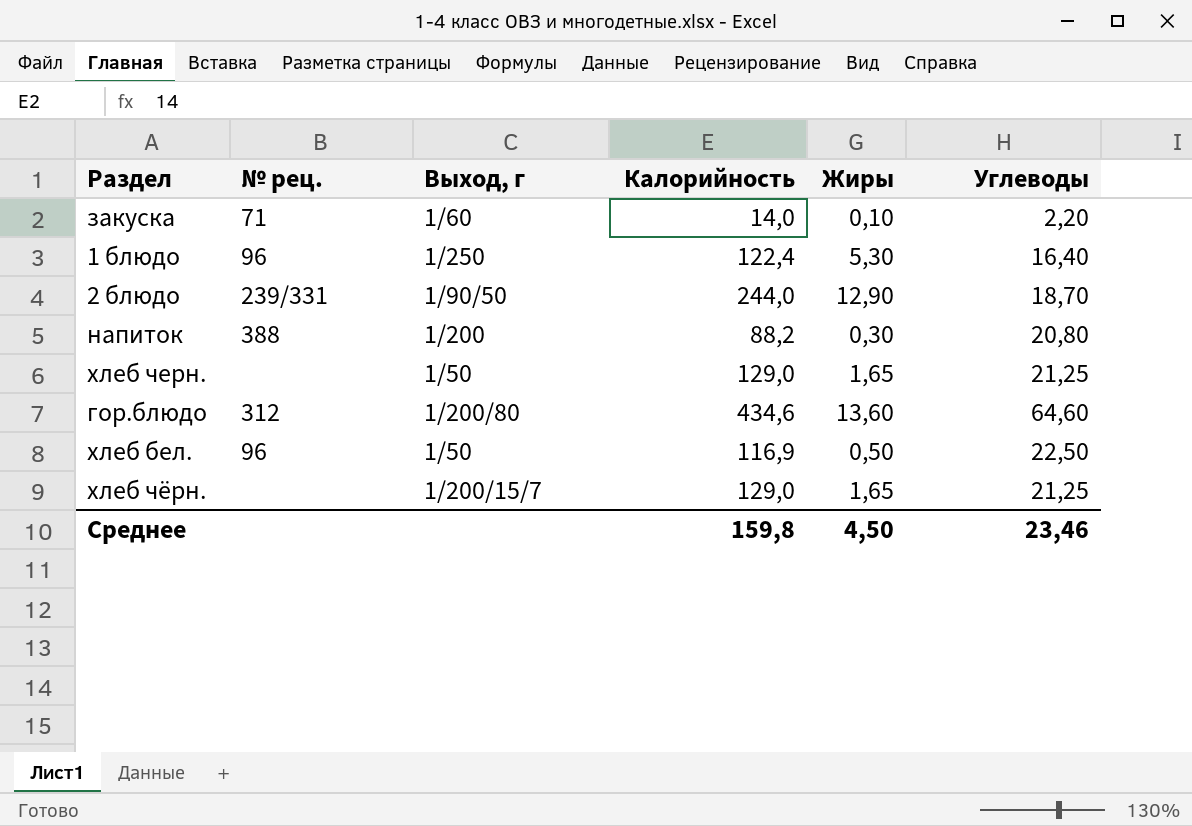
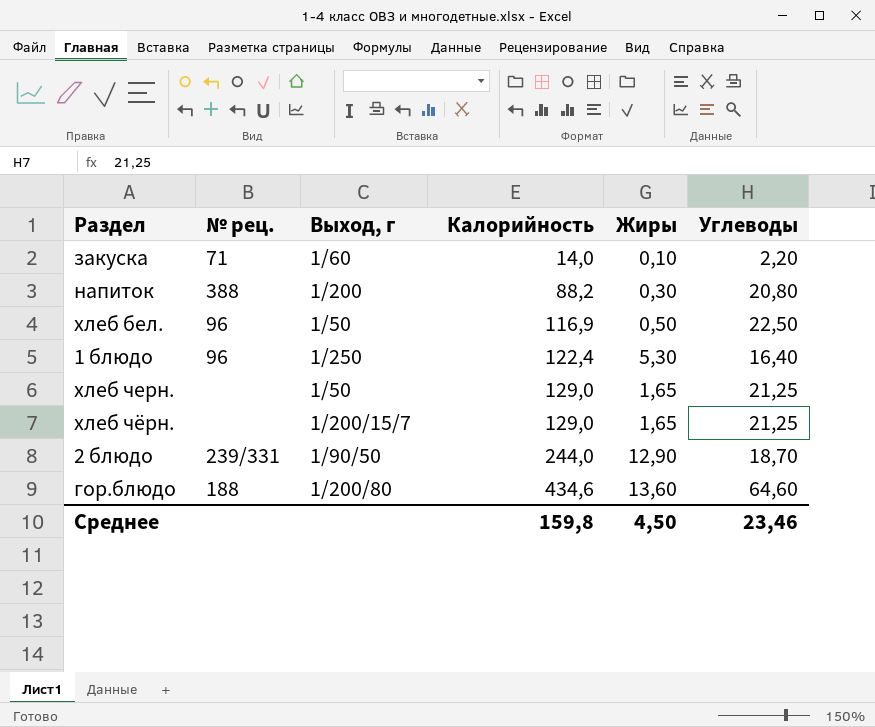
row order: none -> Калорийность ascending
гор.блюдо | № рец.: 312 -> 188

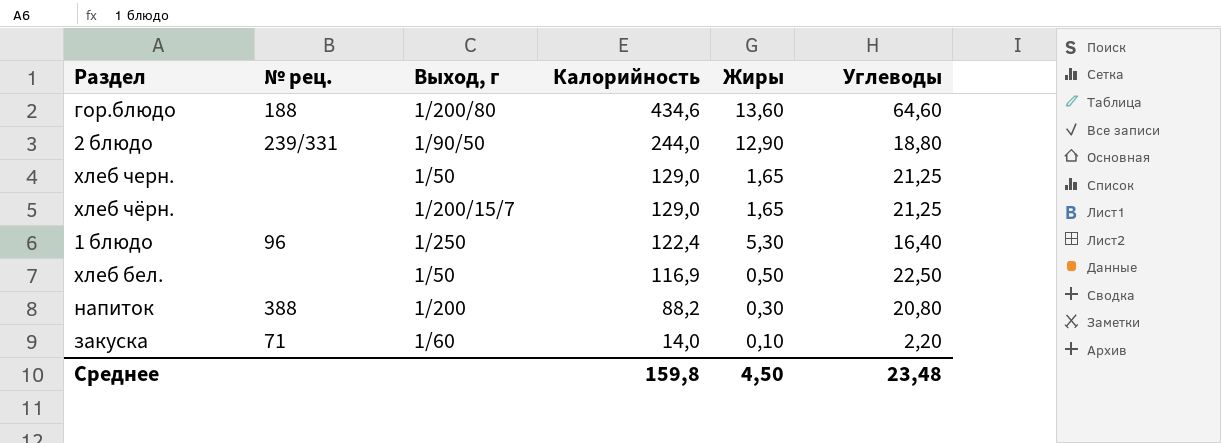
row order: Калорийность ascending -> Калорийность descending
2 блюдо | Углеводы: 18,70 -> 18,80
хлеб бел. | № рец.: 96 -> none
Среднее | Углеводы: 23,46 -> 23,48

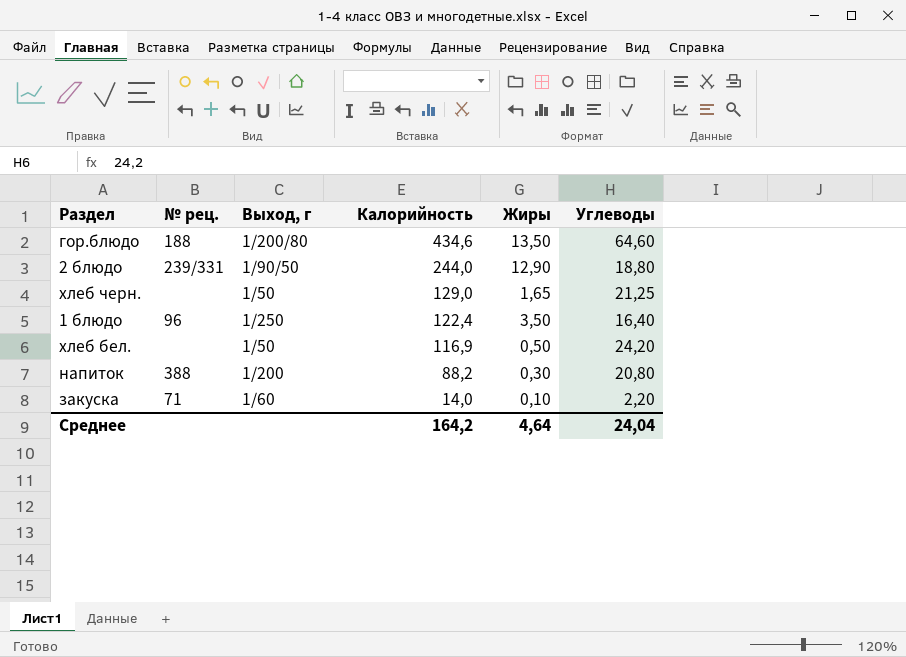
row хлеб чёрн.: none | 1/200/15/7 | 129,0 | 1,65 | 21,25 -> none
гор.блюдо | Жиры: 13,60 -> 13,50
1 блюдо | Жиры: 5,30 -> 3,50
хлеб бел. | Углеводы: 22,50 -> 24,20
Среднее | Калорийность: 159,8 -> 164,2
Среднее | Жиры: 4,50 -> 4,64
Среднее | Углеводы: 23,48 -> 24,04

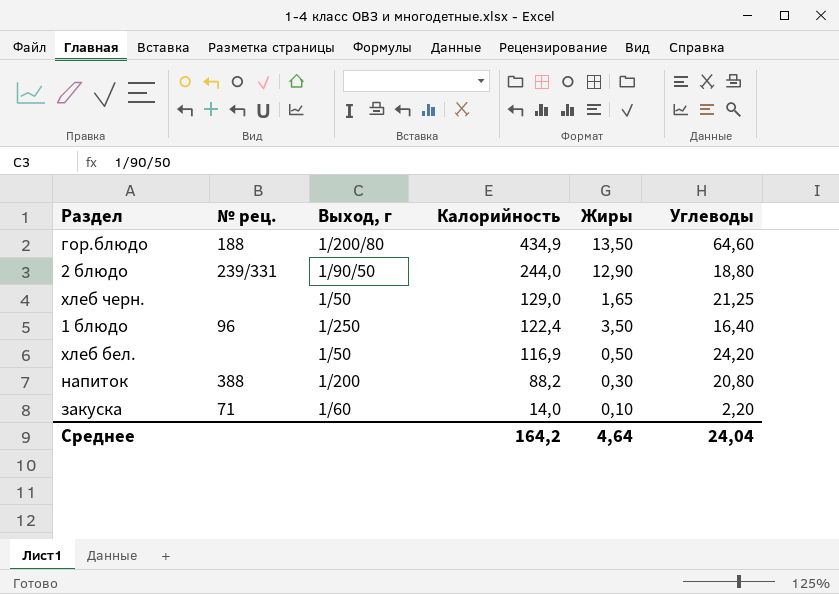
гор.блюдо | Калорийность: 434,6 -> 434,9

